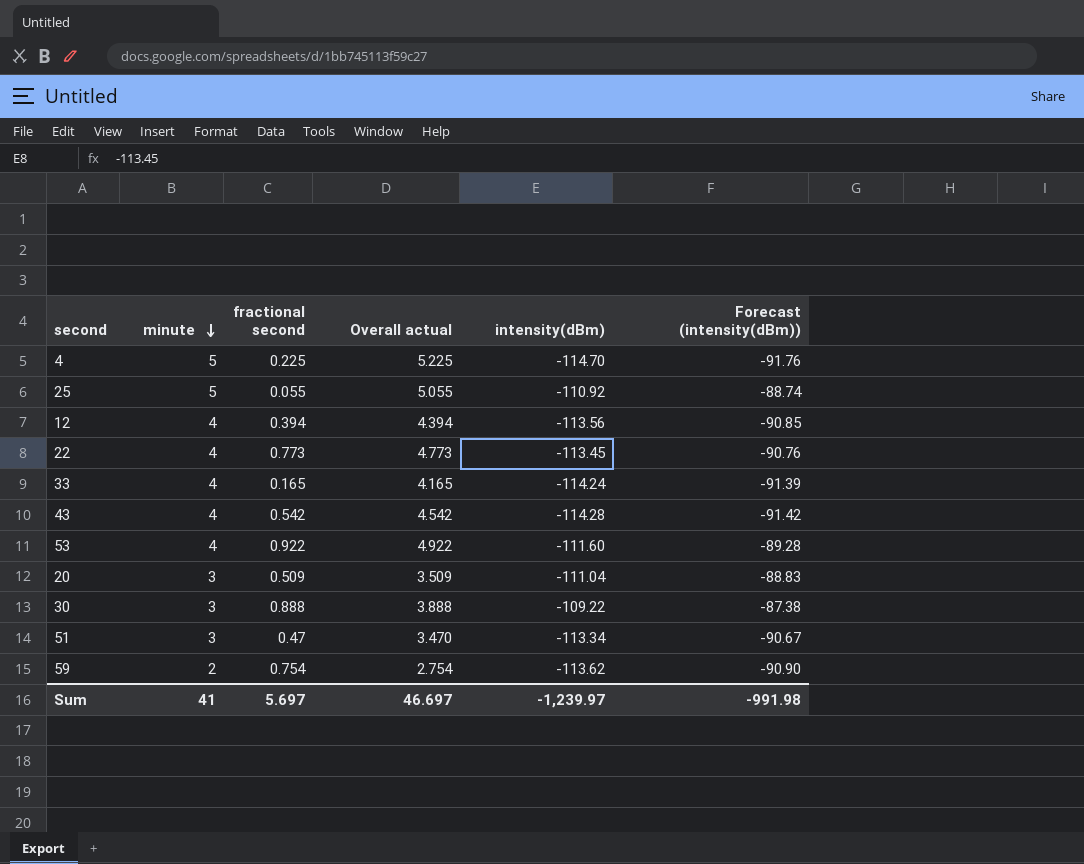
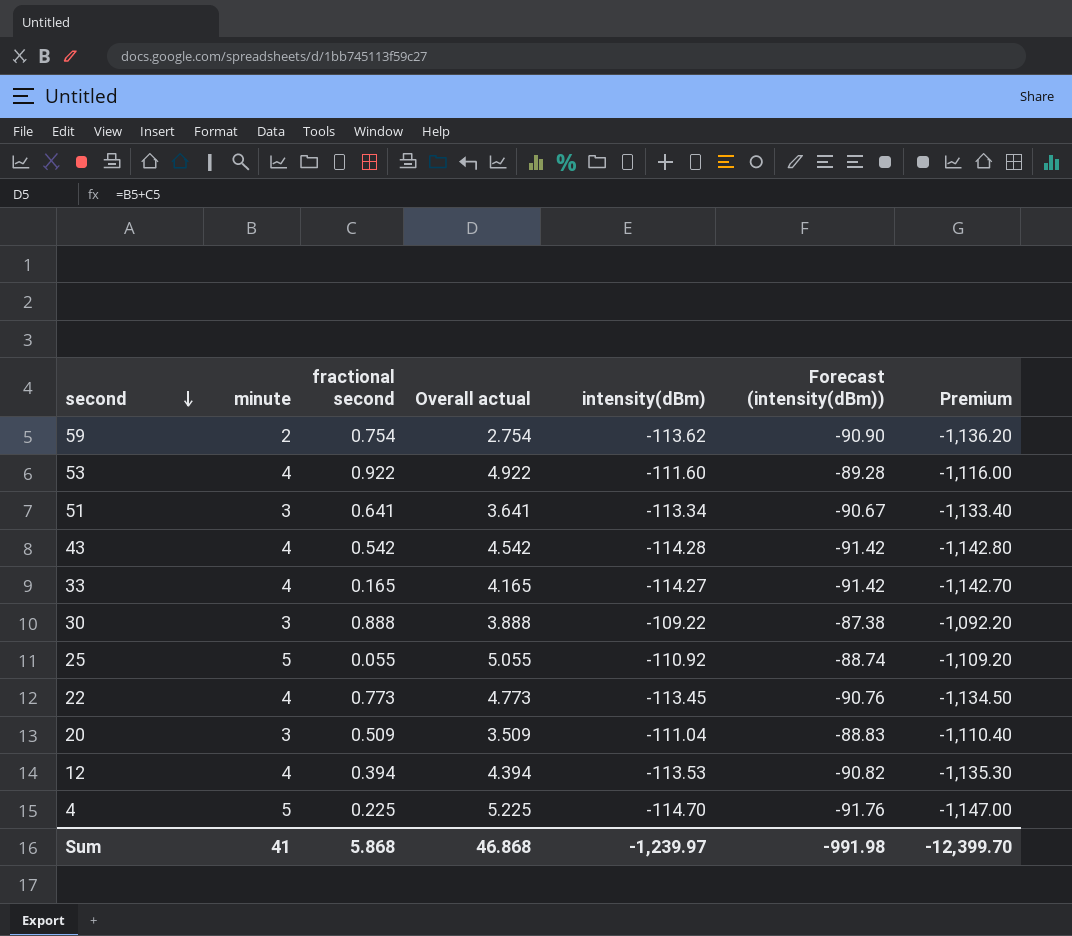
row order: minute descending -> second descending
column Premium | formula: none -> [intensity(dBm)] * 10
51 | fractional second: 0.47 -> 0.641
51 | Overall actual: 3.470 -> 3.641
33 | intensity(dBm): -114.24 -> -114.27
33 | Forecast (intensity(dBm)): -91.39 -> -91.42
12 | intensity(dBm): -113.56 -> -113.53
12 | Forecast (intensity(dBm)): -90.85 -> -90.82
Sum | fractional second: 5.697 -> 5.868
Sum | Overall actual: 46.697 -> 46.868

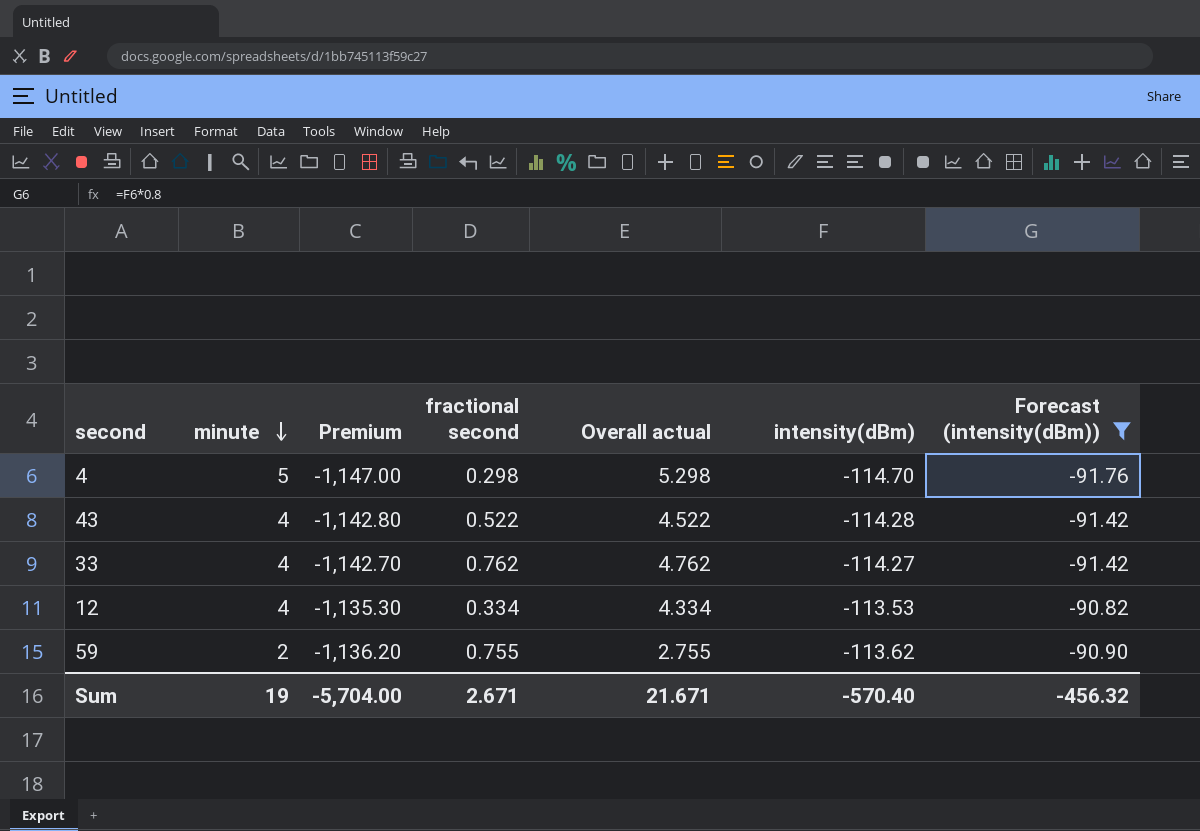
filter: none -> Forecast (intensity(dBm)) <= -90.82
row order: second descending -> minute descending
column Premium | position: 7 -> 3
4 | fractional second: 0.225 -> 0.298
4 | Overall actual: 5.225 -> 5.298
43 | fractional second: 0.542 -> 0.522
43 | Overall actual: 4.542 -> 4.522
33 | fractional second: 0.165 -> 0.762
33 | Overall actual: 4.165 -> 4.762
12 | fractional second: 0.394 -> 0.334
12 | Overall actual: 4.394 -> 4.334
59 | fractional second: 0.754 -> 0.755
59 | Overall actual: 2.754 -> 2.755
Sum | minute: 41 -> 19
Sum | Premium: -12,399.70 -> -5,704.00
Sum | fractional second: 5.868 -> 2.671
Sum | Overall actual: 46.868 -> 21.671
Sum | intensity(dBm): -1,239.97 -> -570.40
Sum | Forecast (intensity(dBm)): -991.98 -> -456.32

